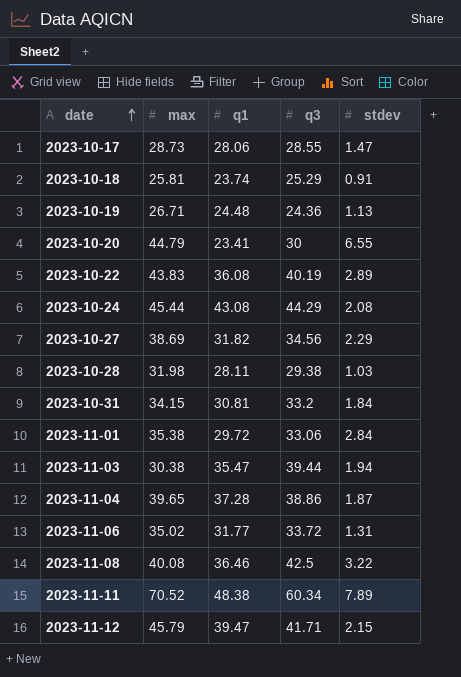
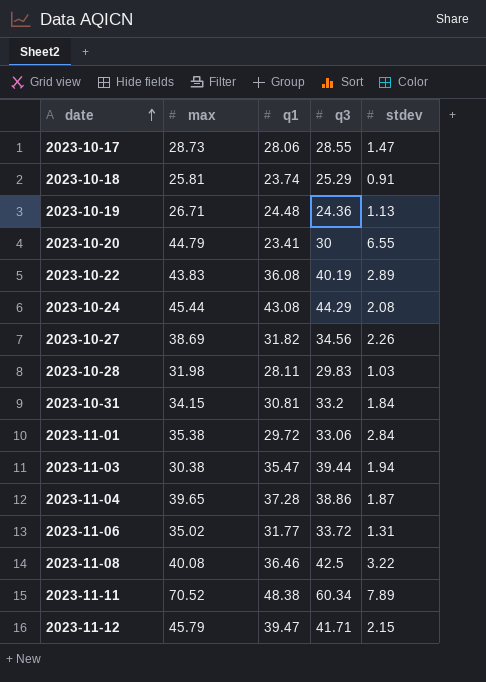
2023-10-27 | stdev: 2.29 -> 2.26
2023-10-28 | q3: 29.38 -> 29.83

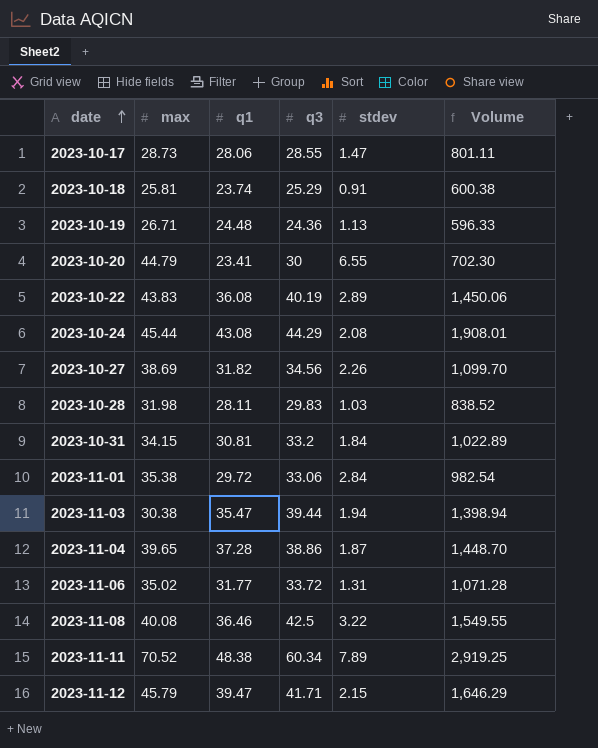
column Volume | formula: none -> [q1] * [q3]

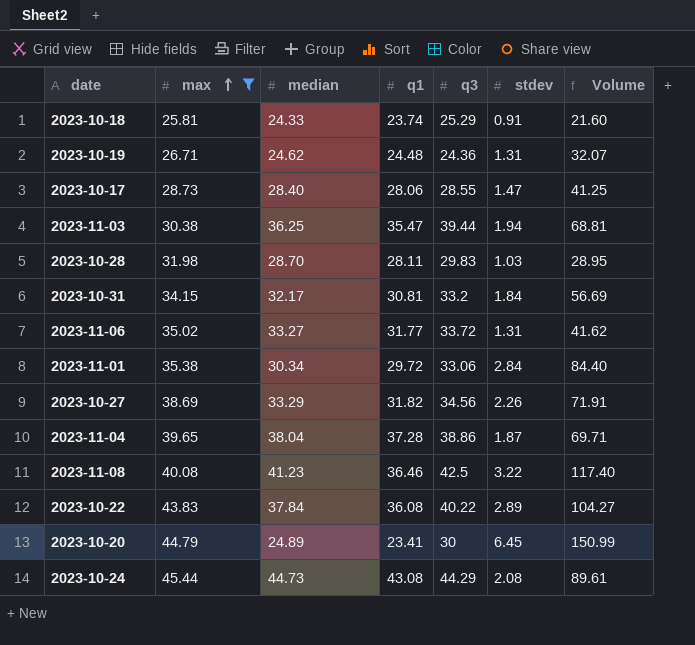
filter: none -> max <= 45.44
row order: date ascending -> max ascending
column median | position: none -> 3
column Volume | formula: [q1] * [q3] -> [q1] * [stdev]
2023-10-19 | stdev: 1.13 -> 1.31
2023-10-22 | q3: 40.19 -> 40.22
2023-10-20 | stdev: 6.55 -> 6.45

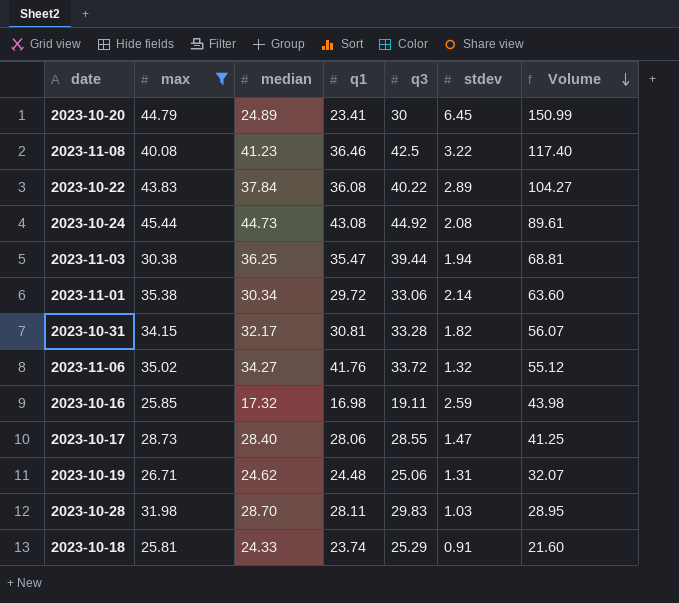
row order: max ascending -> Volume descending
row 2023-10-27: 38.69 | 33.29 | 31.82 | 34.56 | 2.26 | 71.91 -> none
row 2023-11-04: 39.65 | 38.04 | 37.28 | 38.86 | 1.87 | 69.71 -> none
2023-10-24 | q3: 44.29 -> 44.92
2023-11-01 | stdev: 2.84 -> 2.14
2023-11-01 | Volume: 84.40 -> 63.60
2023-10-31 | q3: 33.2 -> 33.28
2023-10-31 | stdev: 1.84 -> 1.82
2023-10-31 | Volume: 56.69 -> 56.07
2023-11-06 | median: 33.27 -> 34.27
2023-11-06 | q1: 31.77 -> 41.76
2023-11-06 | stdev: 1.31 -> 1.32
2023-11-06 | Volume: 41.62 -> 55.12
row 2023-10-16: none -> 25.85 | 17.32 | 16.98 | 19.11 | 2.59 | 43.98
2023-10-19 | q3: 24.36 -> 25.06

